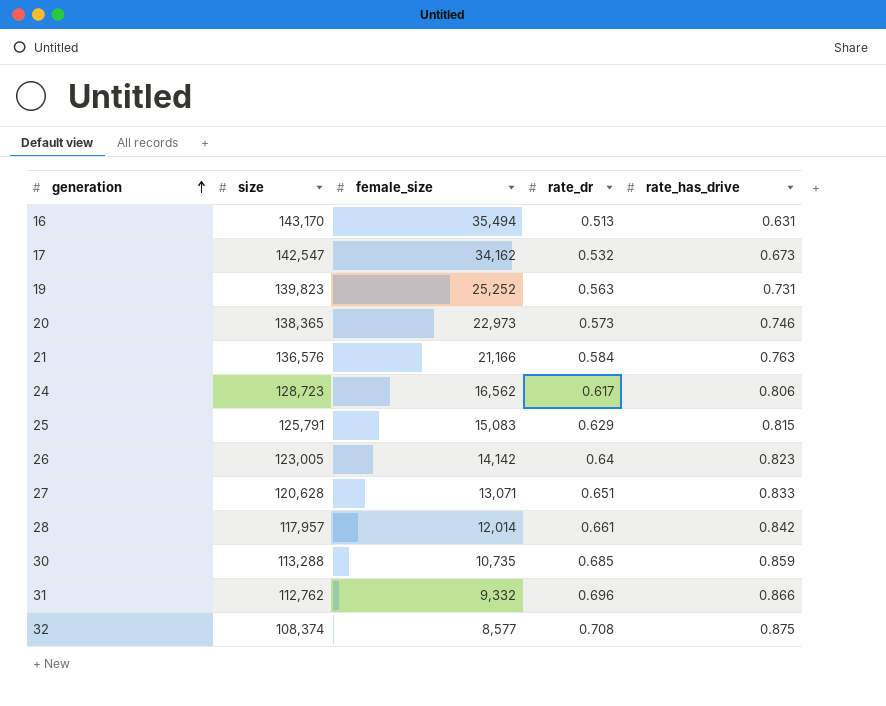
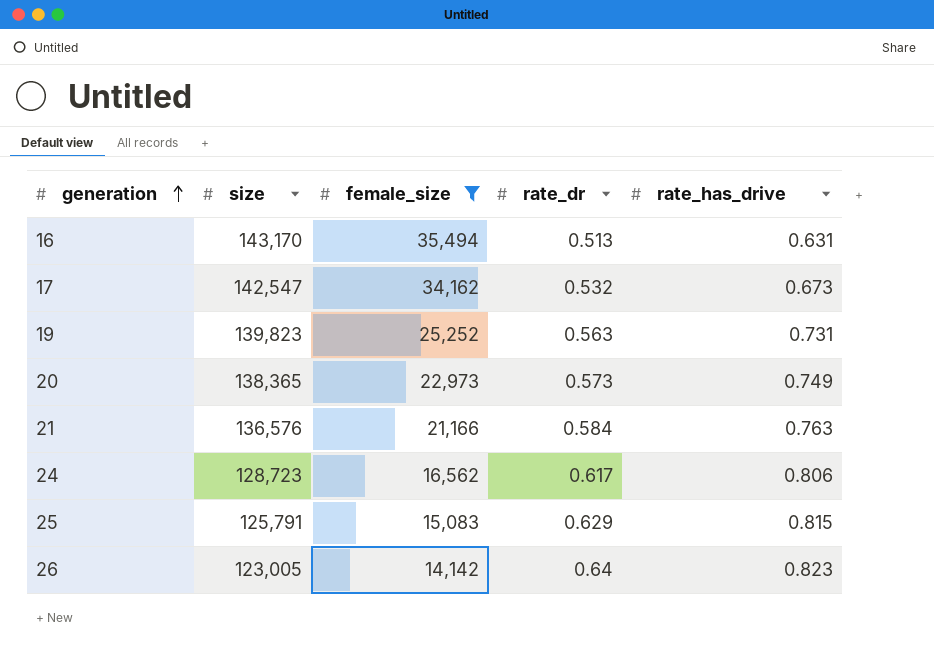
filter: none -> female_size >= 14,142
20 | rate_has_drive: 0.746 -> 0.749

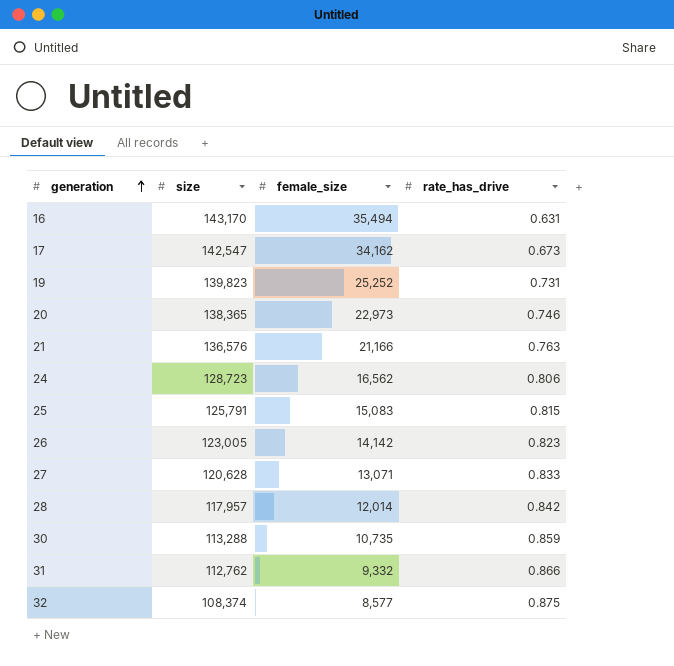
filter: female_size >= 14,142 -> none
column rate_dr | position: 4 -> none
20 | rate_has_drive: 0.749 -> 0.746

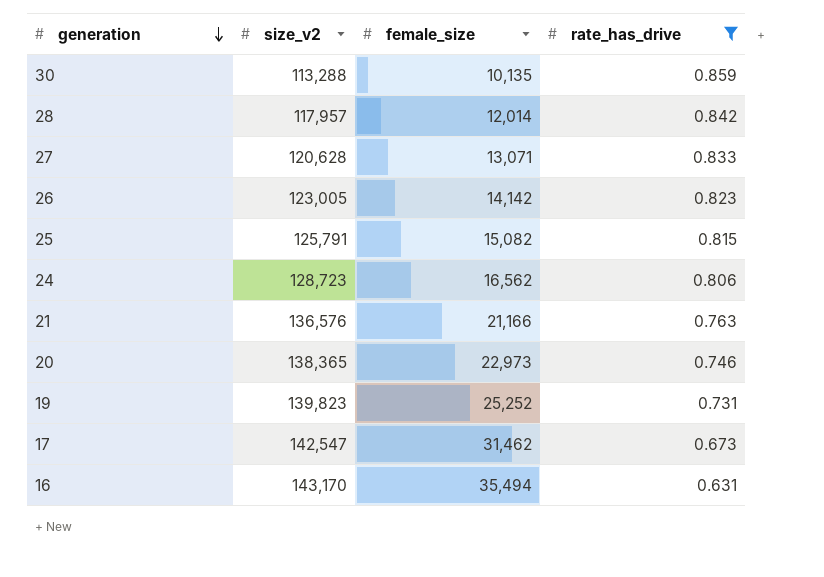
filter: none -> rate_has_drive <= 0.859
row order: generation ascending -> generation descending
column name: size -> size_v2
30 | female_size: 10,735 -> 10,135
25 | female_size: 15,083 -> 15,082
17 | female_size: 34,162 -> 31,462

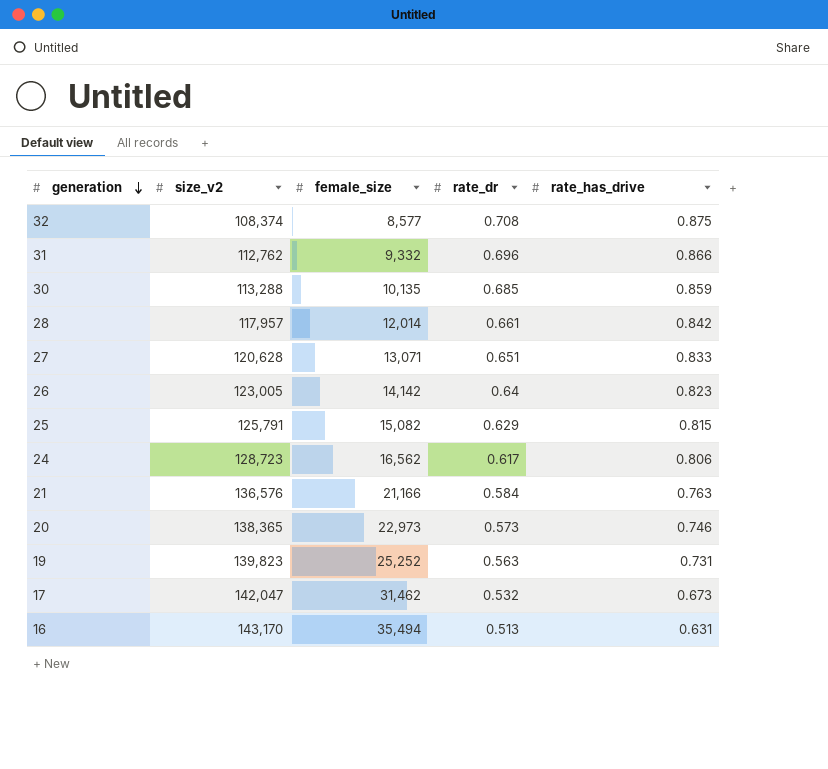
filter: rate_has_drive <= 0.859 -> none
column rate_dr | position: none -> 4
17 | size_v2: 142,547 -> 142,047

